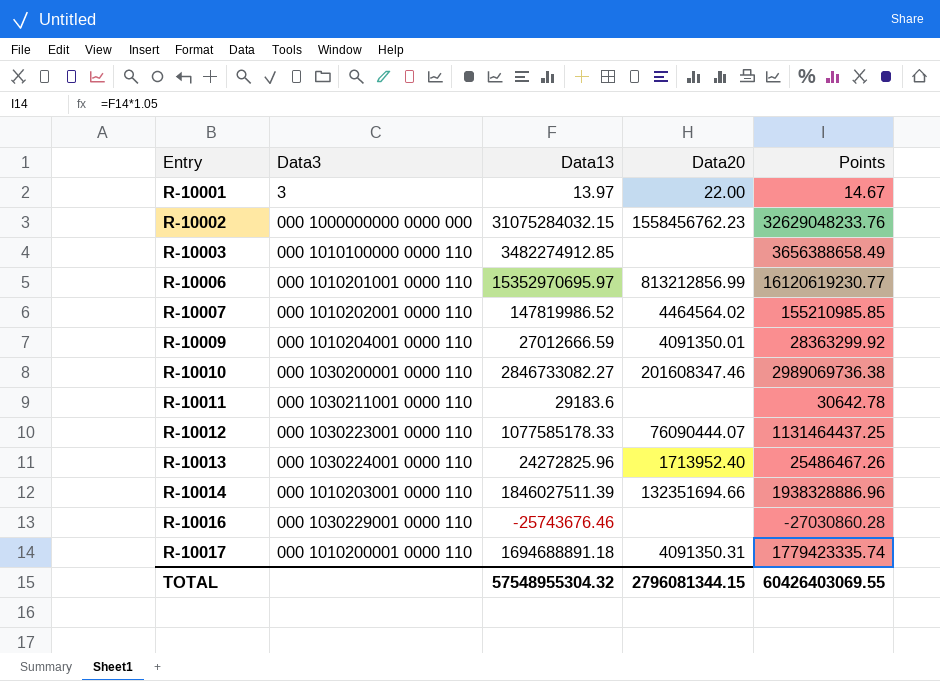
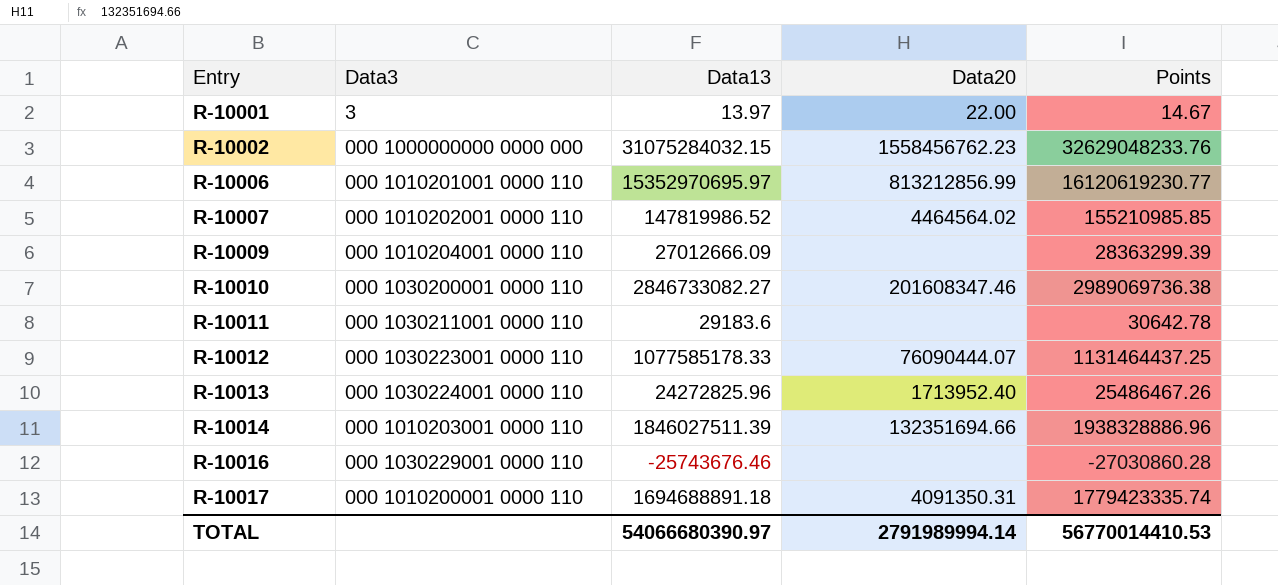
row R-10003: 000 1010100000 0000 110 | 3482274912.85 | none | 3656388658.49 -> none
R-10009 | Data13: 27012666.59 -> 27012666.09
R-10009 | Data20: 4091350.01 -> none
R-10009 | Points: 28363299.92 -> 28363299.39
TOTAL | Data13: 57548955304.32 -> 54066680390.97
TOTAL | Data20: 2796081344.15 -> 2791989994.14
TOTAL | Points: 60426403069.55 -> 56770014410.53

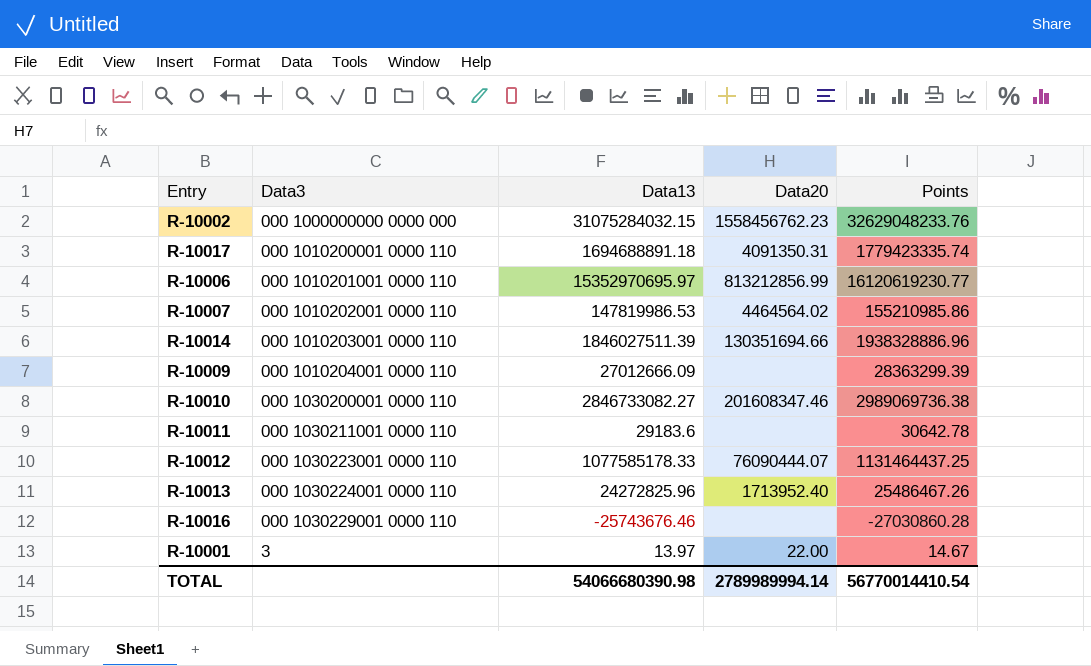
row order: Entry ascending -> Data3 ascending
R-10007 | Data13: 147819986.52 -> 147819986.53
R-10007 | Points: 155210985.85 -> 155210985.86
R-10014 | Data20: 132351694.66 -> 130351694.66
TOTAL | Data13: 54066680390.97 -> 54066680390.98
TOTAL | Data20: 2791989994.14 -> 2789989994.14
TOTAL | Points: 56770014410.53 -> 56770014410.54

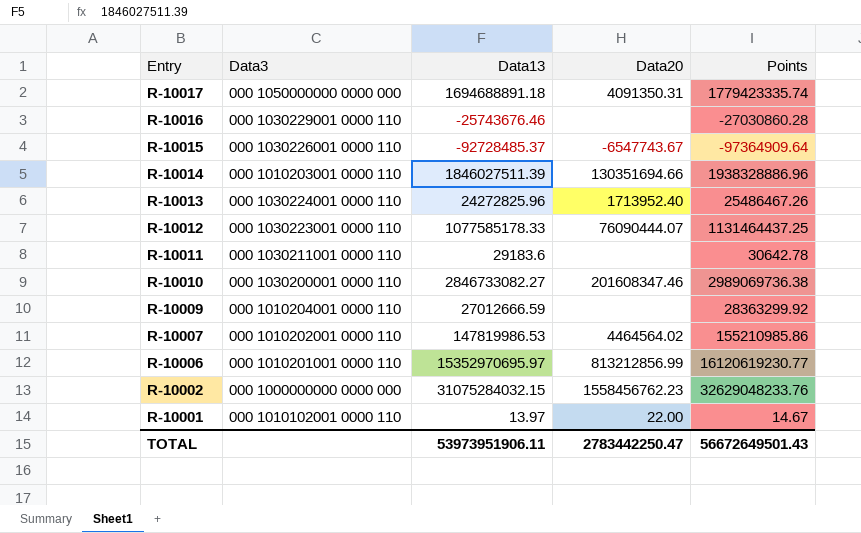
row order: Data3 ascending -> Entry descending
R-10017 | Data3: 000 1010200001 0000 110 -> 000 1050000000 0000 000
row R-10015: none -> 000 1030226001 0000 110 | -92728485.37 | -6547743.67 | -97364909.64
R-10009 | Data13: 27012666.09 -> 27012666.59
R-10009 | Points: 28363299.39 -> 28363299.92
R-10001 | Data3: 3 -> 000 1010102001 0000 110
TOTAL | Data13: 54066680390.98 -> 53973951906.11
TOTAL | Data20: 2789989994.14 -> 2783442250.47
TOTAL | Points: 56770014410.54 -> 56672649501.43

